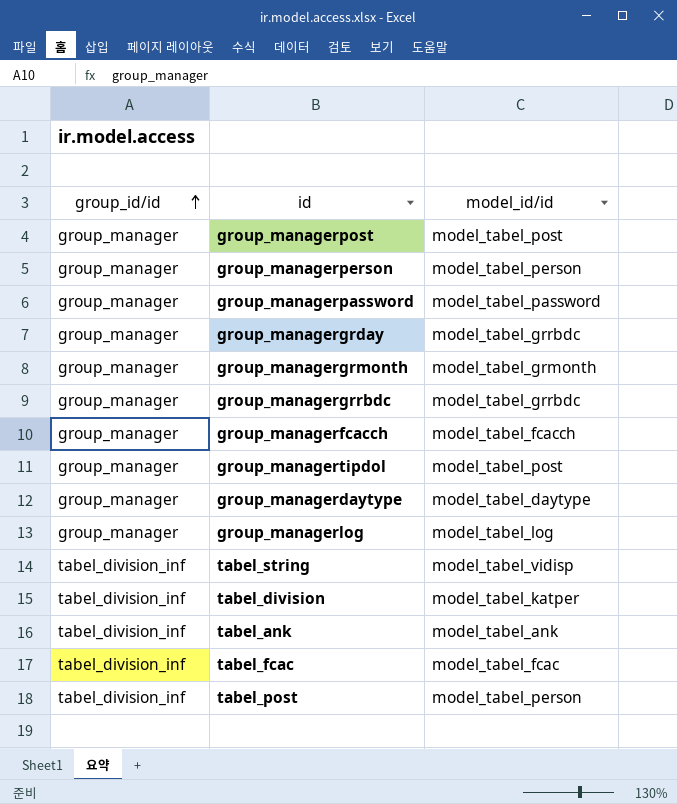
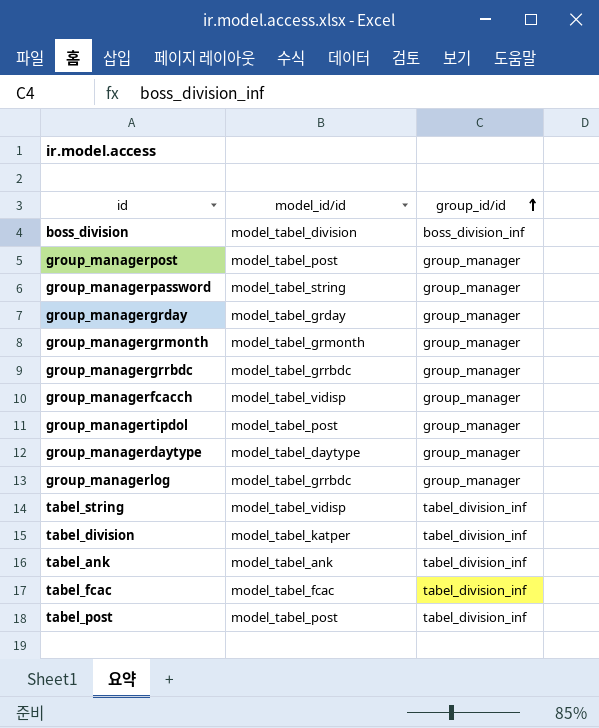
column group_id/id | position: 1 -> 3
row group_managerperson: group_manager | model_tabel_person -> none
row boss_division: none -> model_tabel_division | boss_division_inf
group_managerpassword | model_id/id: model_tabel_password -> model_tabel_string
group_managergrday | model_id/id: model_tabel_grrbdc -> model_tabel_grday
group_managerfcacch | model_id/id: model_tabel_fcacch -> model_tabel_vidisp
group_managerlog | model_id/id: model_tabel_log -> model_tabel_grrbdc
tabel_post | model_id/id: model_tabel_person -> model_tabel_post

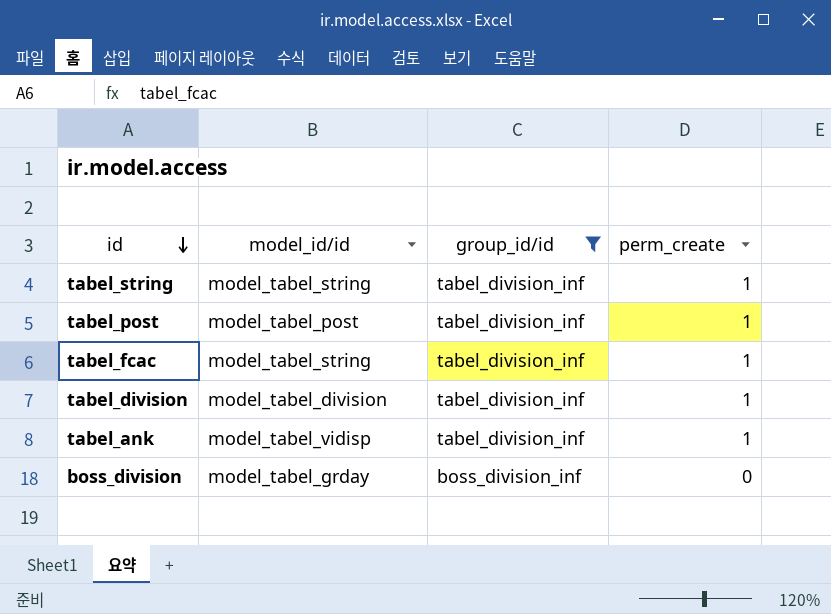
filter: none -> group_id/id != group_manager
row order: group_id/id ascending -> id descending
column perm_create | position: none -> 4
tabel_string | model_id/id: model_tabel_vidisp -> model_tabel_string
tabel_fcac | model_id/id: model_tabel_fcac -> model_tabel_string
tabel_division | model_id/id: model_tabel_katper -> model_tabel_division
tabel_ank | model_id/id: model_tabel_ank -> model_tabel_vidisp
boss_division | model_id/id: model_tabel_division -> model_tabel_grday

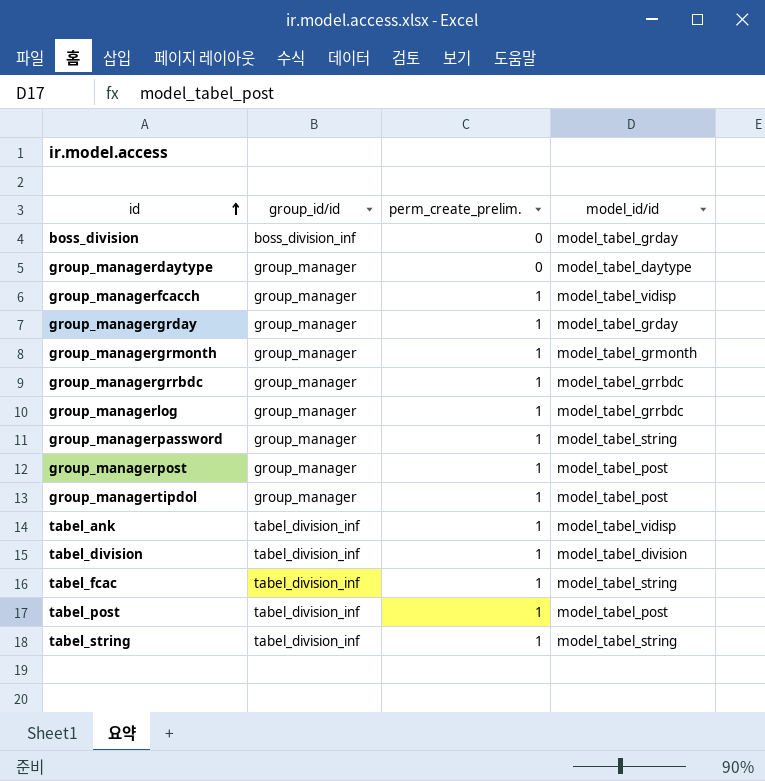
filter: group_id/id != group_manager -> none
row order: id descending -> id ascending
column name: perm_create -> perm_create_prelim.
column model_id/id | position: 2 -> 4

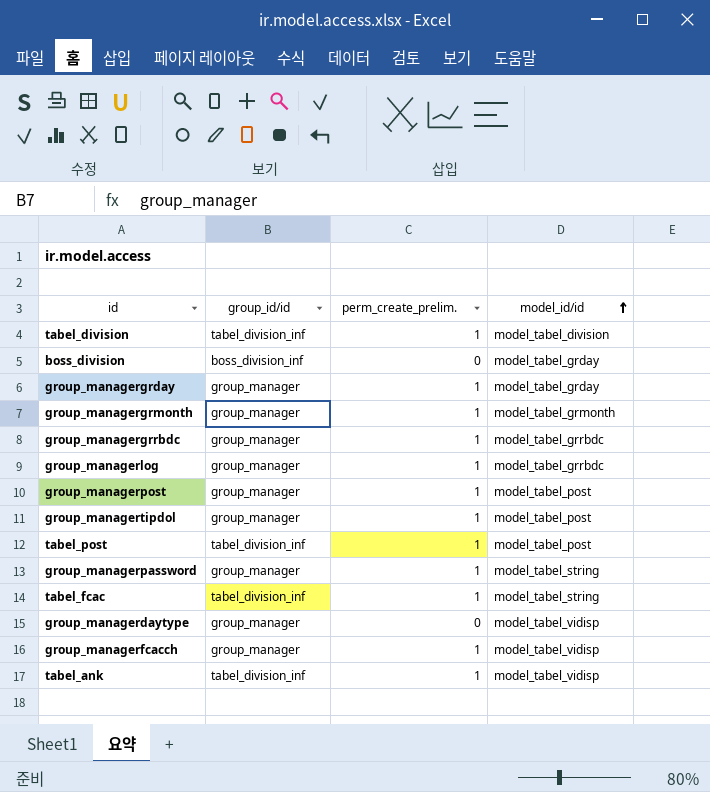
row order: id ascending -> model_id/id ascending
row tabel_string: tabel_division_inf | 1 | model_tabel_string -> none
group_managerdaytype | model_id/id: model_tabel_daytype -> model_tabel_vidisp

